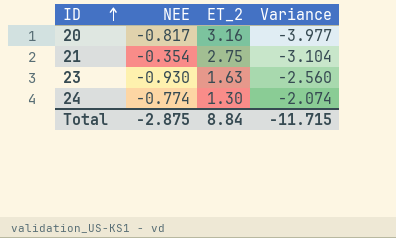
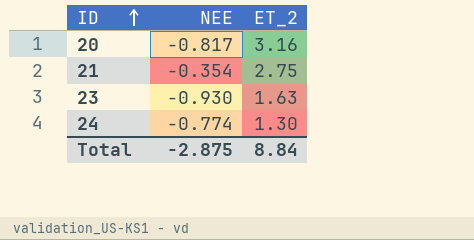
column Variance | formula: [NEE] - [ET_2] -> none

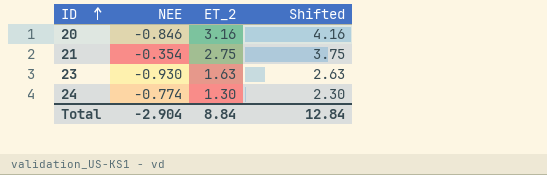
column Shifted | formula: none -> [ET_2] + 1
20 | NEE: -0.817 -> -0.846
Total | NEE: -2.875 -> -2.904

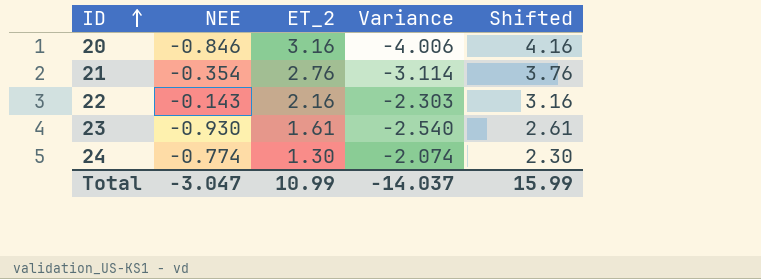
column Variance | formula: none -> [NEE] - [ET_2]
21 | ET_2: 2.75 -> 2.76
21 | Shifted: 3.75 -> 3.76
row 22: none -> -0.143 | 2.16 | -2.303 | 3.16
23 | ET_2: 1.63 -> 1.61
23 | Shifted: 2.63 -> 2.61
Total | NEE: -2.904 -> -3.047
Total | ET_2: 8.84 -> 10.99
Total | Shifted: 12.84 -> 15.99

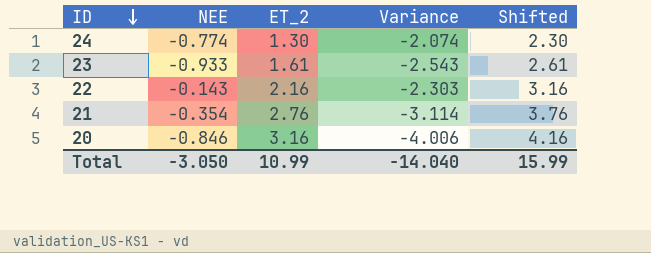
row order: ID ascending -> ID descending
23 | NEE: -0.930 -> -0.933
23 | Variance: -2.540 -> -2.543
Total | NEE: -3.047 -> -3.050
Total | Variance: -14.037 -> -14.040

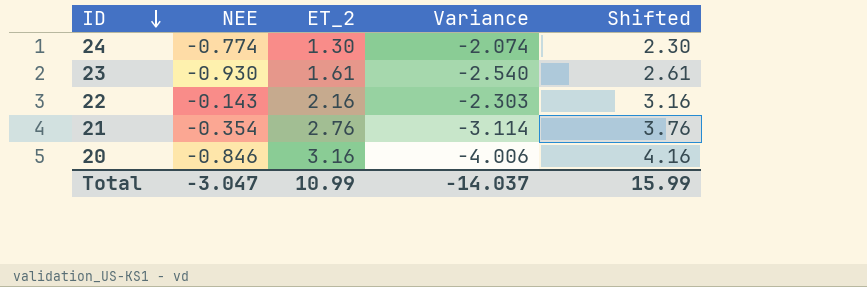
23 | NEE: -0.933 -> -0.930
23 | Variance: -2.543 -> -2.540
Total | NEE: -3.050 -> -3.047
Total | Variance: -14.040 -> -14.037

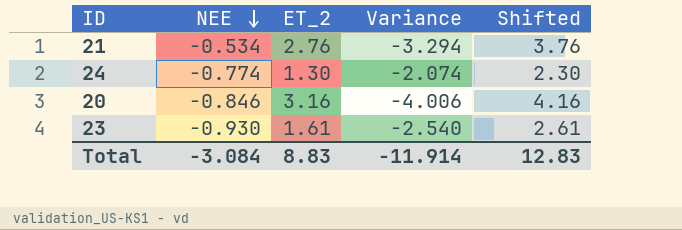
row order: ID descending -> NEE descending
row 22: -0.143 | 2.16 | -2.303 | 3.16 -> none
21 | NEE: -0.354 -> -0.534
21 | Variance: -3.114 -> -3.294
Total | NEE: -3.047 -> -3.084
Total | ET_2: 10.99 -> 8.83
Total | Variance: -14.037 -> -11.914
Total | Shifted: 15.99 -> 12.83

